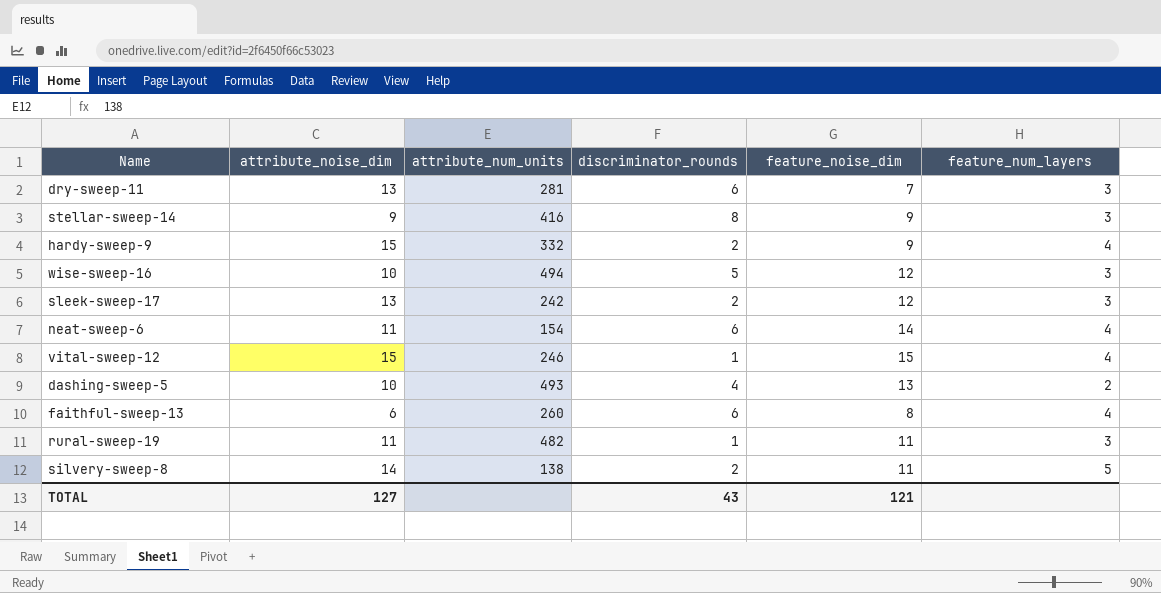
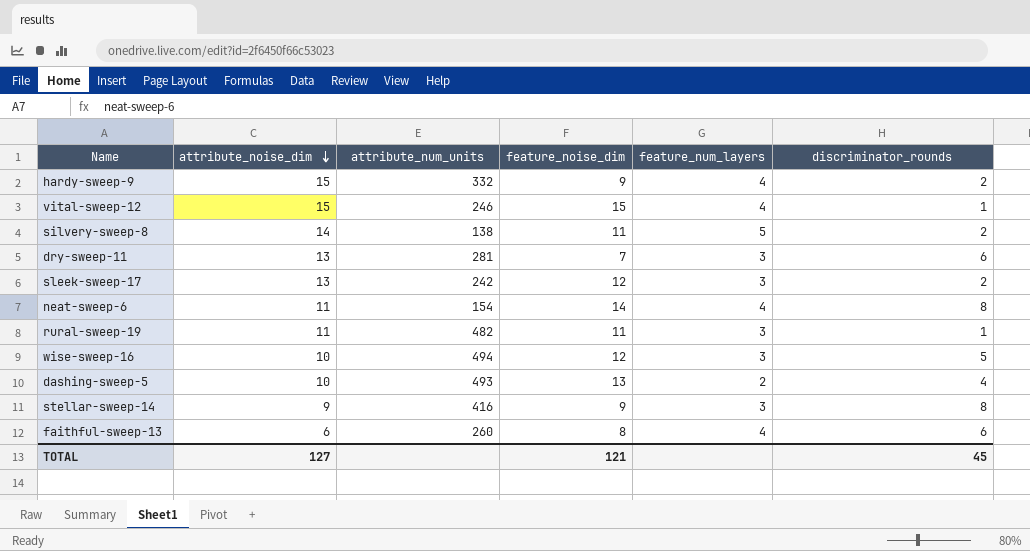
row order: none -> attribute_noise_dim descending
column discriminator_rounds | position: 4 -> 6
neat-sweep-6 | discriminator_rounds: 6 -> 8
TOTAL | discriminator_rounds: 43 -> 45

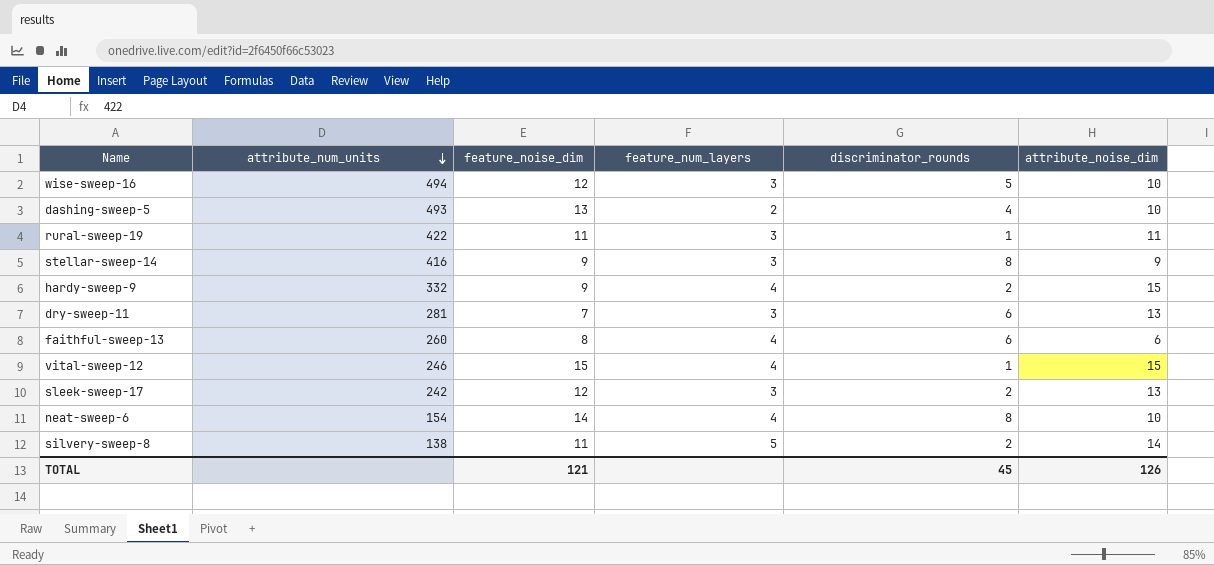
row order: attribute_noise_dim descending -> attribute_num_units descending
column attribute_noise_dim | position: 2 -> 6
rural-sweep-19 | attribute_num_units: 482 -> 422
neat-sweep-6 | attribute_noise_dim: 11 -> 10
TOTAL | attribute_noise_dim: 127 -> 126

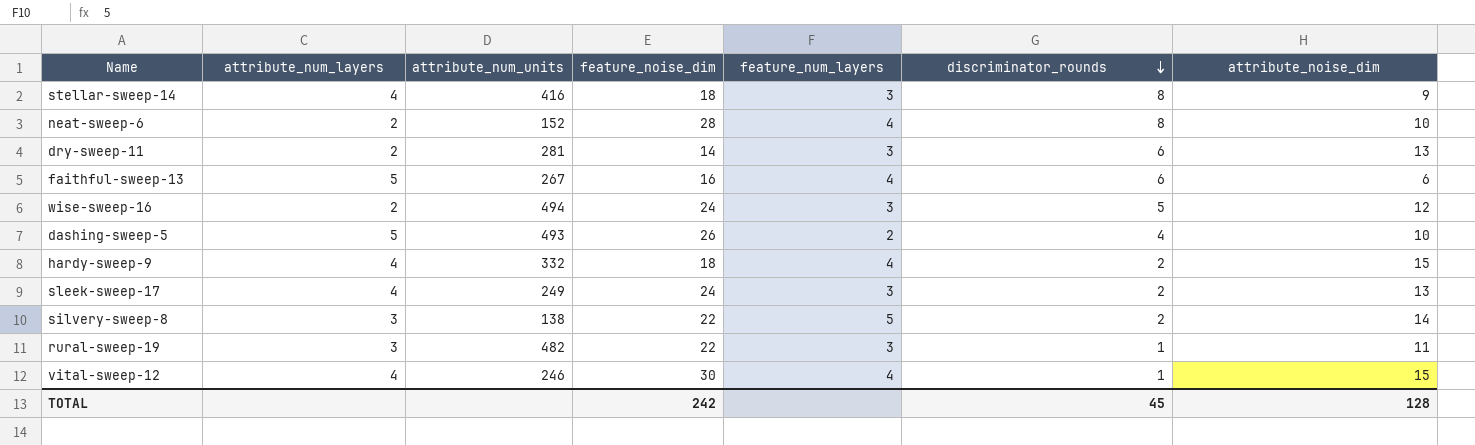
row order: attribute_num_units descending -> discriminator_rounds descending
column attribute_num_layers | position: none -> 2
stellar-sweep-14 | feature_noise_dim: 9 -> 18
neat-sweep-6 | attribute_num_units: 154 -> 152
neat-sweep-6 | feature_noise_dim: 14 -> 28
dry-sweep-11 | feature_noise_dim: 7 -> 14
faithful-sweep-13 | attribute_num_units: 260 -> 267
faithful-sweep-13 | feature_noise_dim: 8 -> 16
wise-sweep-16 | feature_noise_dim: 12 -> 24
wise-sweep-16 | attribute_noise_dim: 10 -> 12
dashing-sweep-5 | feature_noise_dim: 13 -> 26
hardy-sweep-9 | feature_noise_dim: 9 -> 18
sleek-sweep-17 | attribute_num_units: 242 -> 249
sleek-sweep-17 | feature_noise_dim: 12 -> 24
silvery-sweep-8 | feature_noise_dim: 11 -> 22
rural-sweep-19 | attribute_num_units: 422 -> 482
rural-sweep-19 | feature_noise_dim: 11 -> 22
vital-sweep-12 | feature_noise_dim: 15 -> 30
TOTAL | feature_noise_dim: 121 -> 242
TOTAL | attribute_noise_dim: 126 -> 128

